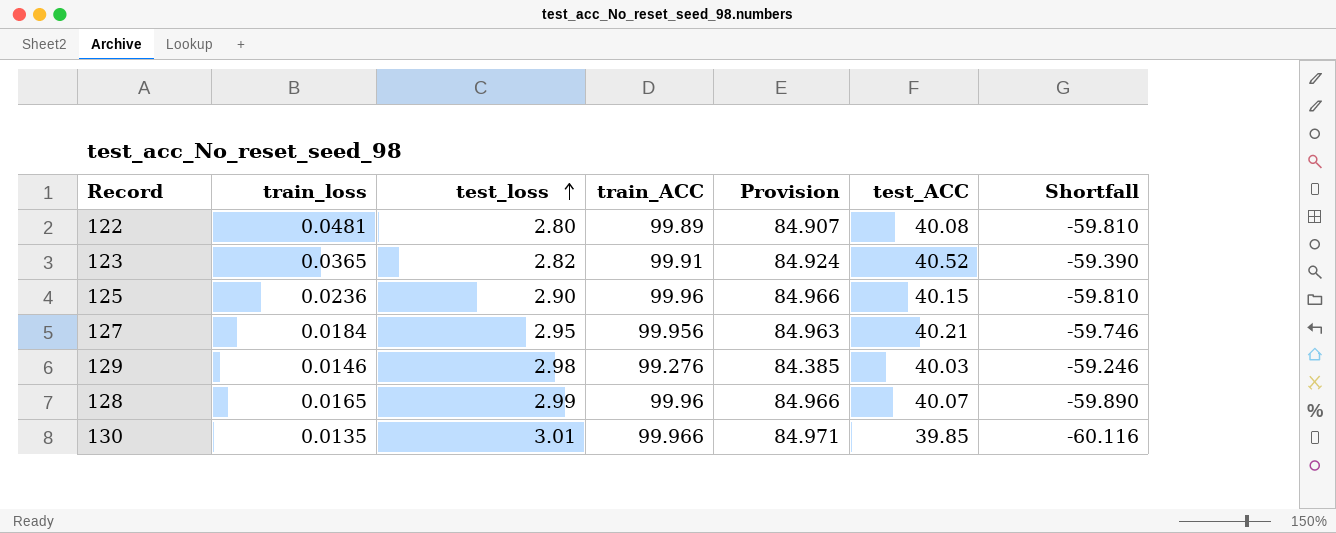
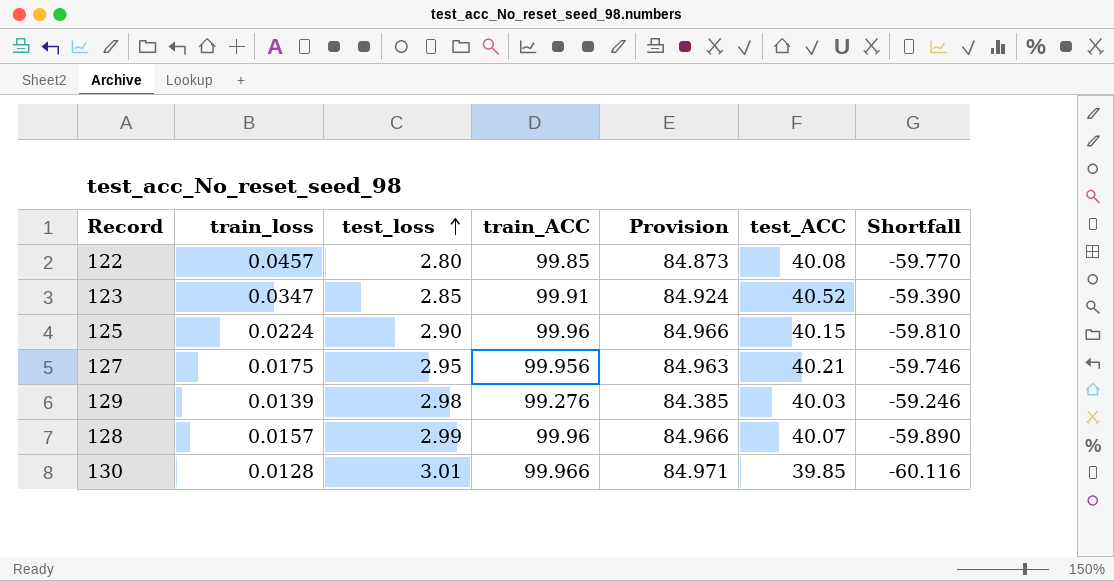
122 | train_loss: 0.0481 -> 0.0457
122 | train_ACC: 99.89 -> 99.85
122 | Provision: 84.907 -> 84.873
122 | Shortfall: -59.810 -> -59.770
123 | train_loss: 0.0365 -> 0.0347
123 | test_loss: 2.82 -> 2.85
125 | train_loss: 0.0236 -> 0.0224
127 | train_loss: 0.0184 -> 0.0175
129 | train_loss: 0.0146 -> 0.0139
128 | train_loss: 0.0165 -> 0.0157
130 | train_loss: 0.0135 -> 0.0128

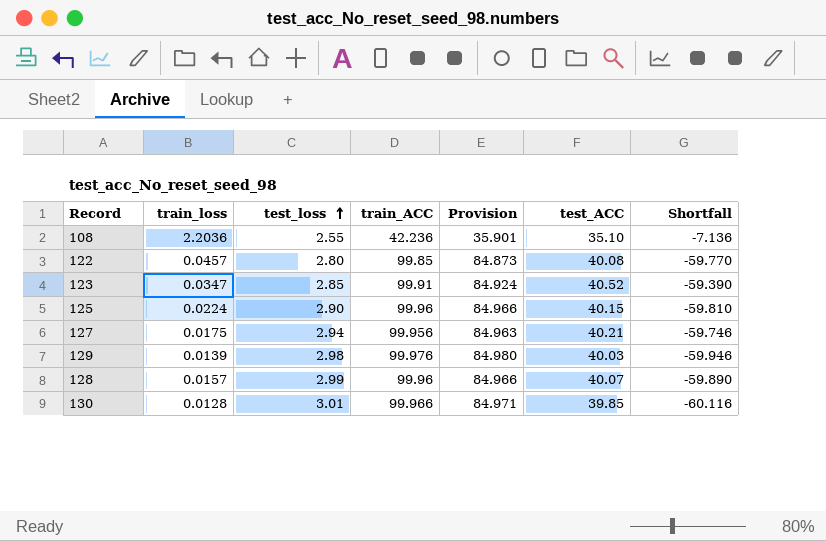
row 108: none -> 2.2036 | 2.55 | 42.236 | 35.901 | 35.10 | -7.136
127 | test_loss: 2.95 -> 2.94
129 | train_ACC: 99.276 -> 99.976
129 | Provision: 84.385 -> 84.980
129 | Shortfall: -59.246 -> -59.946

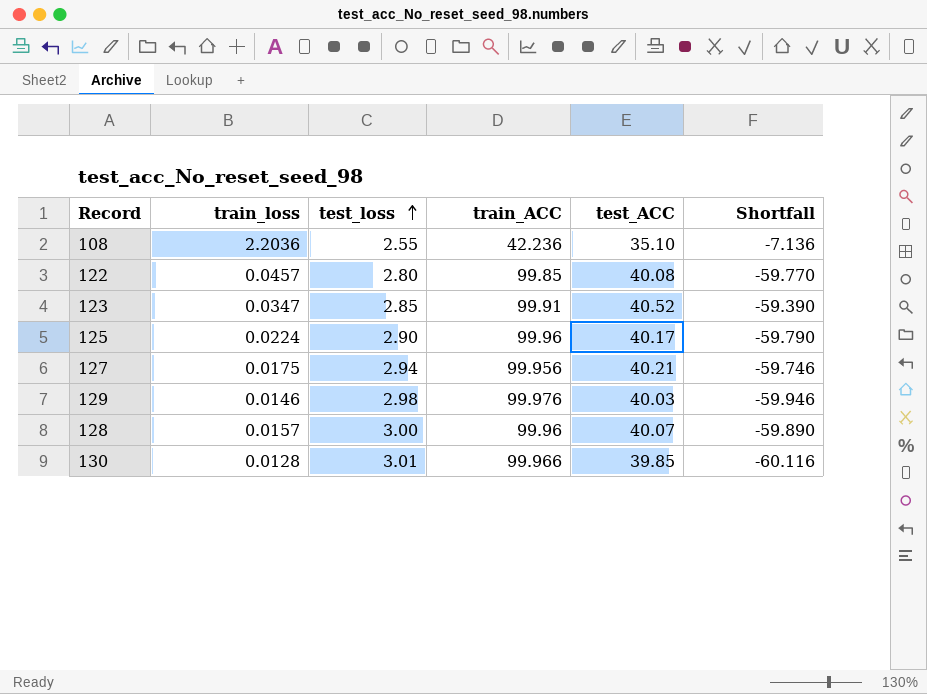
column Provision | formula: [train_ACC] * 0.85 -> none
125 | test_ACC: 40.15 -> 40.17
125 | Shortfall: -59.810 -> -59.790
129 | train_loss: 0.0139 -> 0.0146
128 | test_loss: 2.99 -> 3.00

